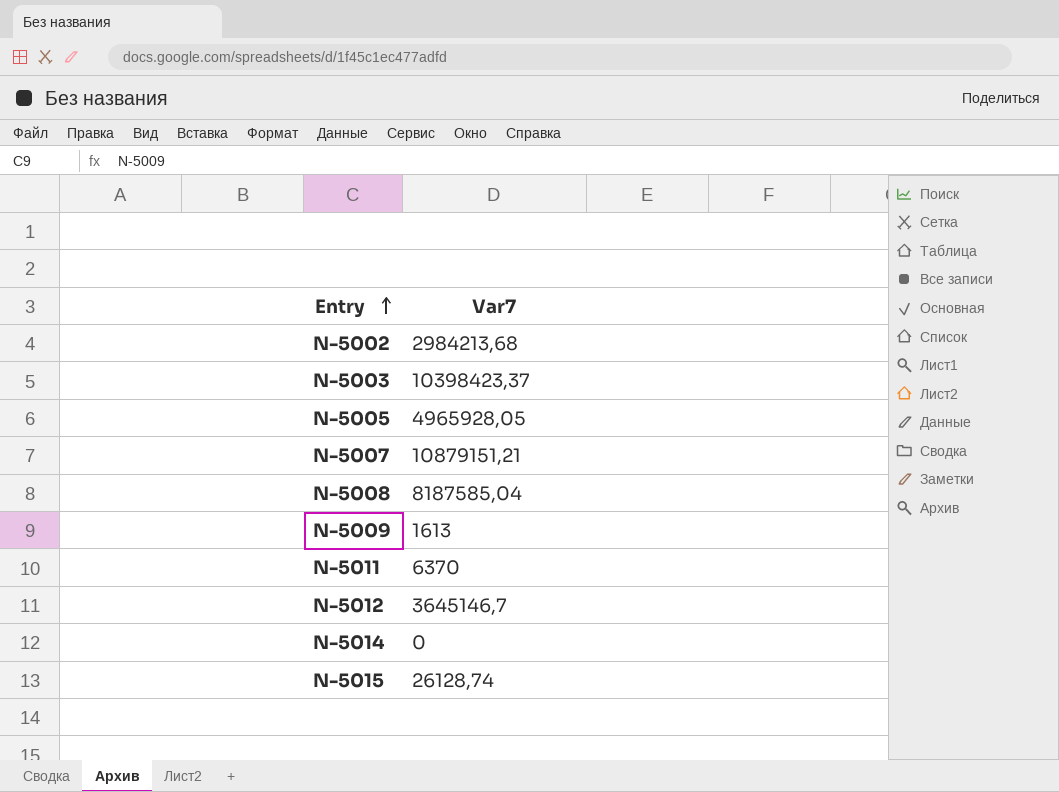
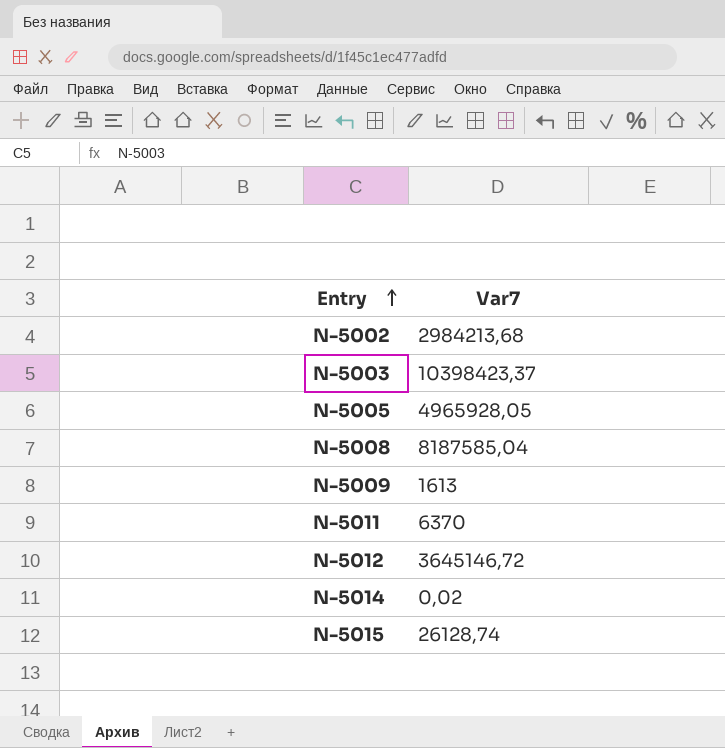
row N-5007: 10879151,21 -> none
N-5012 | Var7: 3645146,7 -> 3645146,72
N-5014 | Var7: 0 -> 0,02

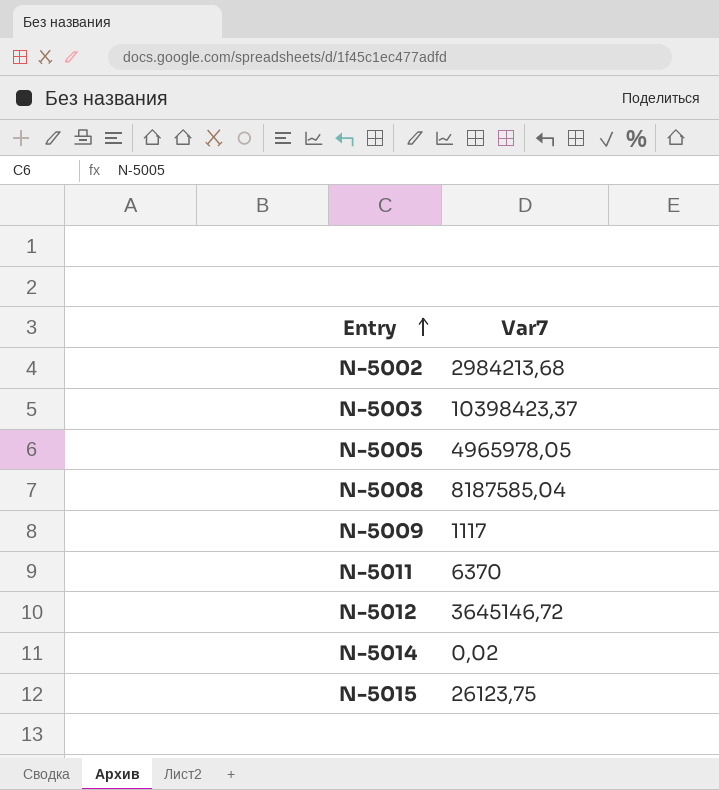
N-5005 | Var7: 4965928,05 -> 4965978,05
N-5009 | Var7: 1613 -> 1117
N-5015 | Var7: 26128,74 -> 26123,75

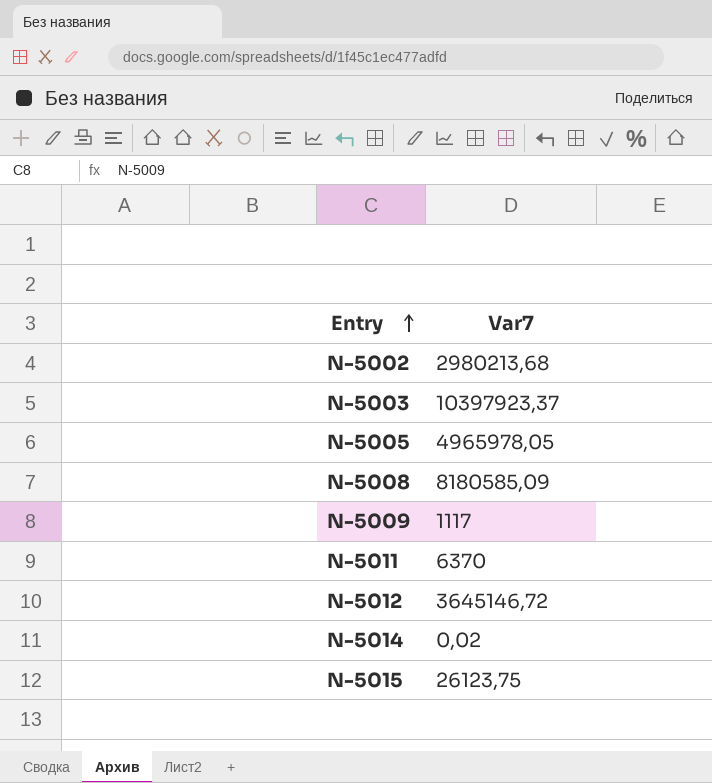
N-5002 | Var7: 2984213,68 -> 2980213,68
N-5003 | Var7: 10398423,37 -> 10397923,37
N-5008 | Var7: 8187585,04 -> 8180585,09

